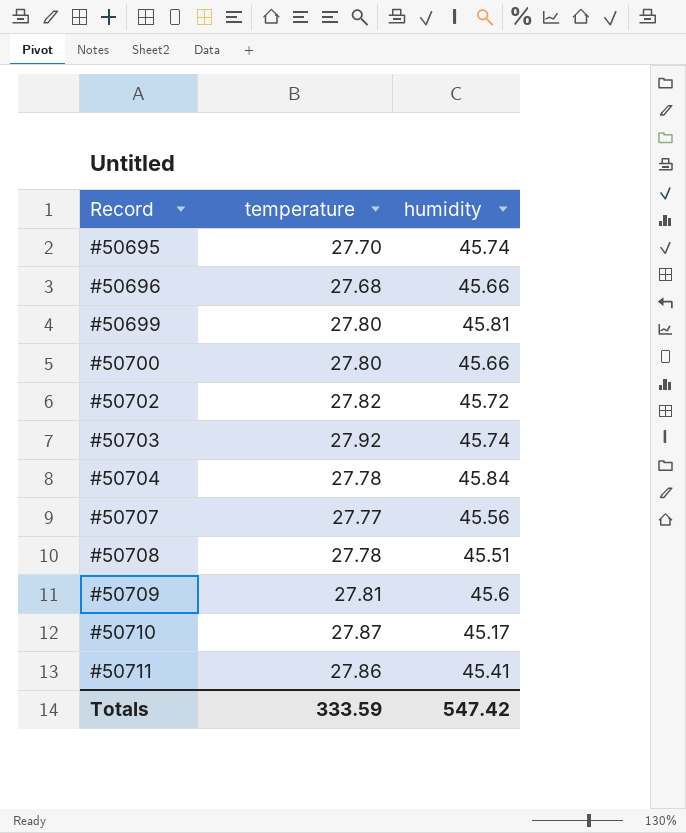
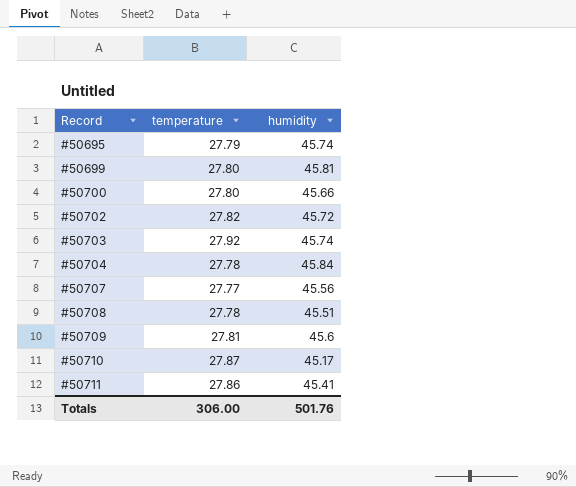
row #50696: 27.68 | 45.66 -> none
#50695 | temperature: 27.70 -> 27.79
Totals | temperature: 333.59 -> 306.00
Totals | humidity: 547.42 -> 501.76

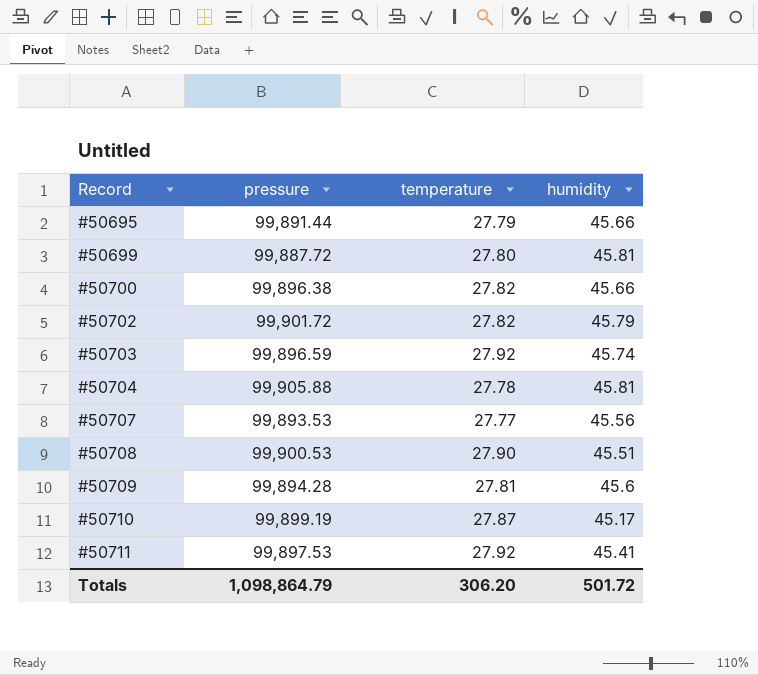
column pressure | position: none -> 2
#50695 | humidity: 45.74 -> 45.66
#50700 | temperature: 27.80 -> 27.82
#50702 | humidity: 45.72 -> 45.79
#50704 | humidity: 45.84 -> 45.81
#50708 | temperature: 27.78 -> 27.90
#50711 | temperature: 27.86 -> 27.92
Totals | temperature: 306.00 -> 306.20
Totals | humidity: 501.76 -> 501.72

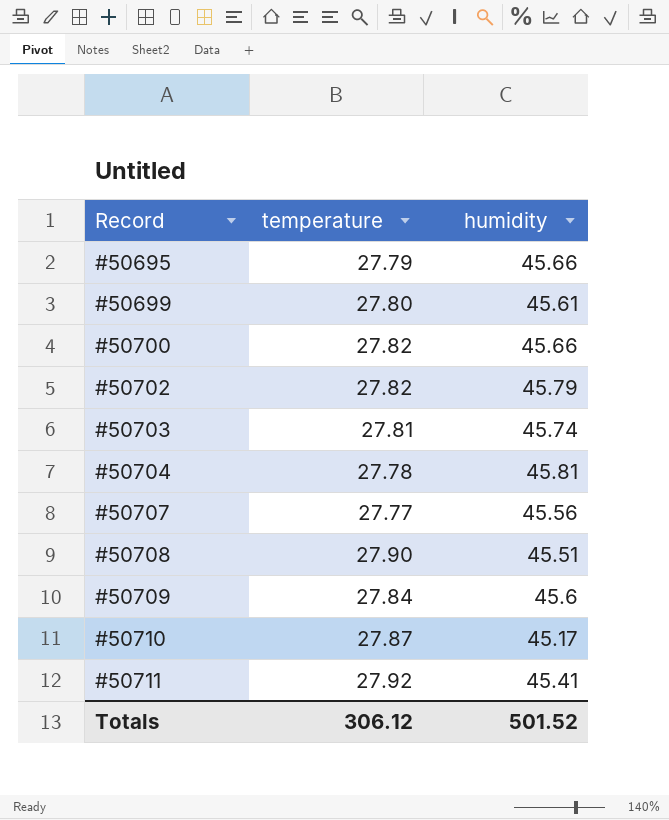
column pressure | position: 2 -> none
#50699 | humidity: 45.81 -> 45.61
#50703 | temperature: 27.92 -> 27.81
#50709 | temperature: 27.81 -> 27.84
Totals | temperature: 306.20 -> 306.12
Totals | humidity: 501.72 -> 501.52

